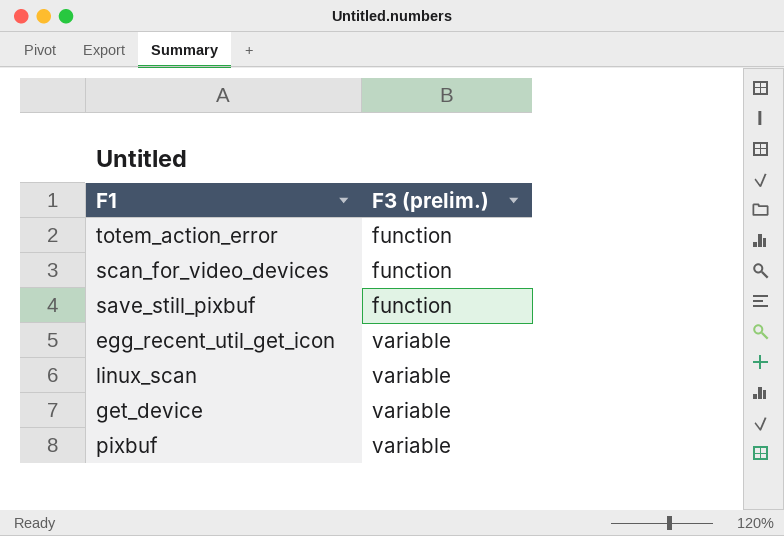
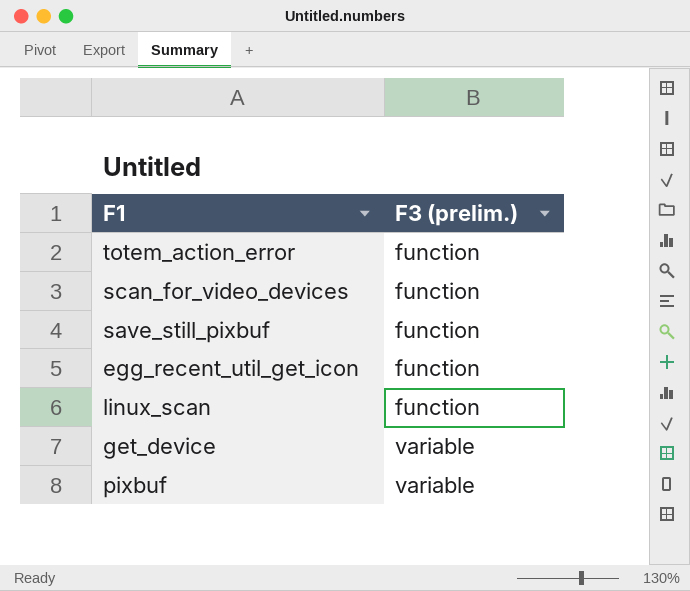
egg_recent_util_get_icon | F3 (prelim.): variable -> function
linux_scan | F3 (prelim.): variable -> function

